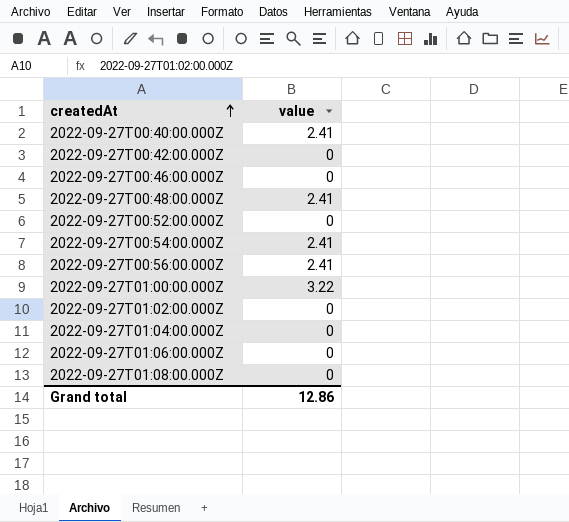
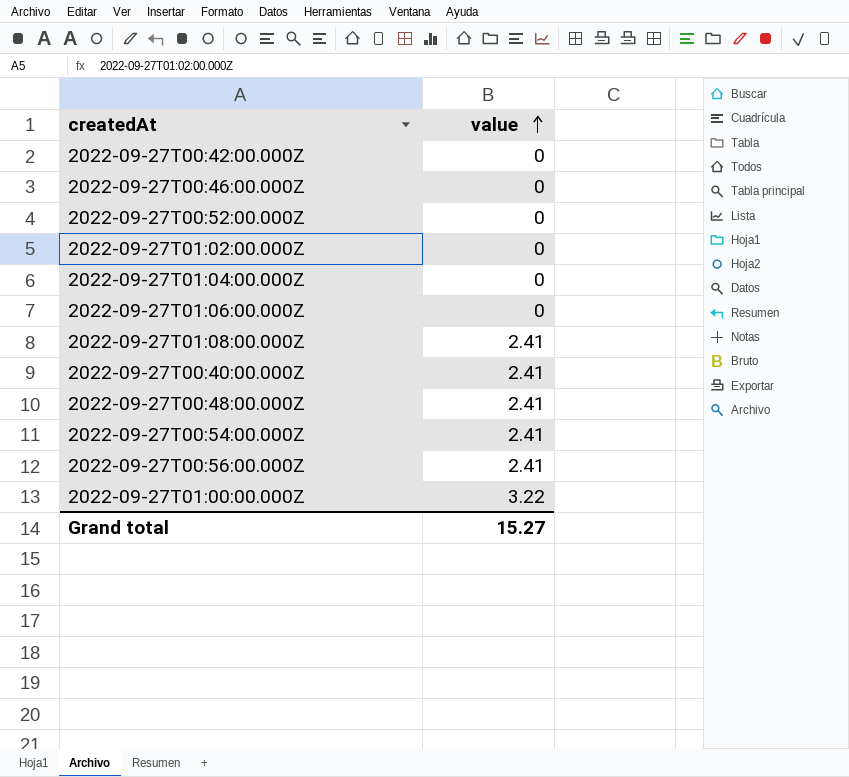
row order: createdAt ascending -> value ascending
2022-09-27T01:08:00.000Z | value: 0 -> 2.41
Grand total | value: 12.86 -> 15.27

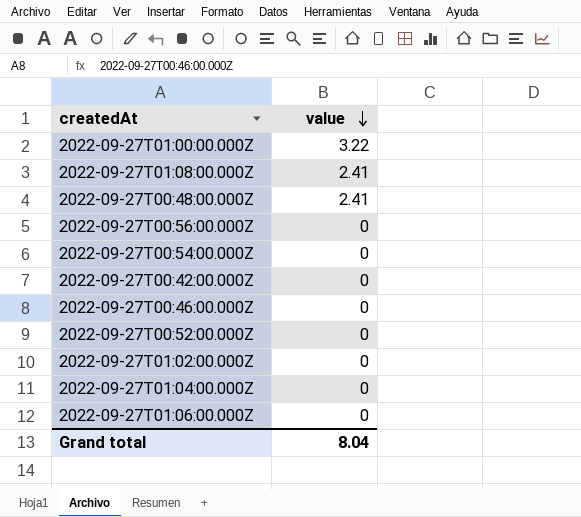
row order: value ascending -> value descending
row 2022-09-27T00:40:00.000Z: 2.41 -> none
2022-09-27T00:56:00.000Z | value: 2.41 -> 0
2022-09-27T00:54:00.000Z | value: 2.41 -> 0
Grand total | value: 15.27 -> 8.04

